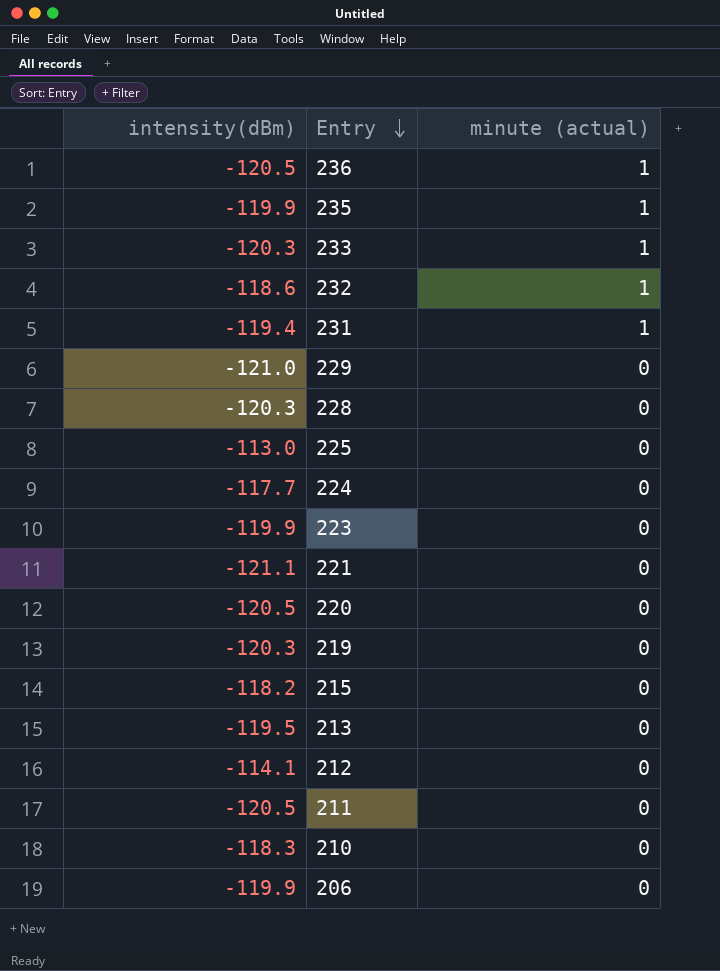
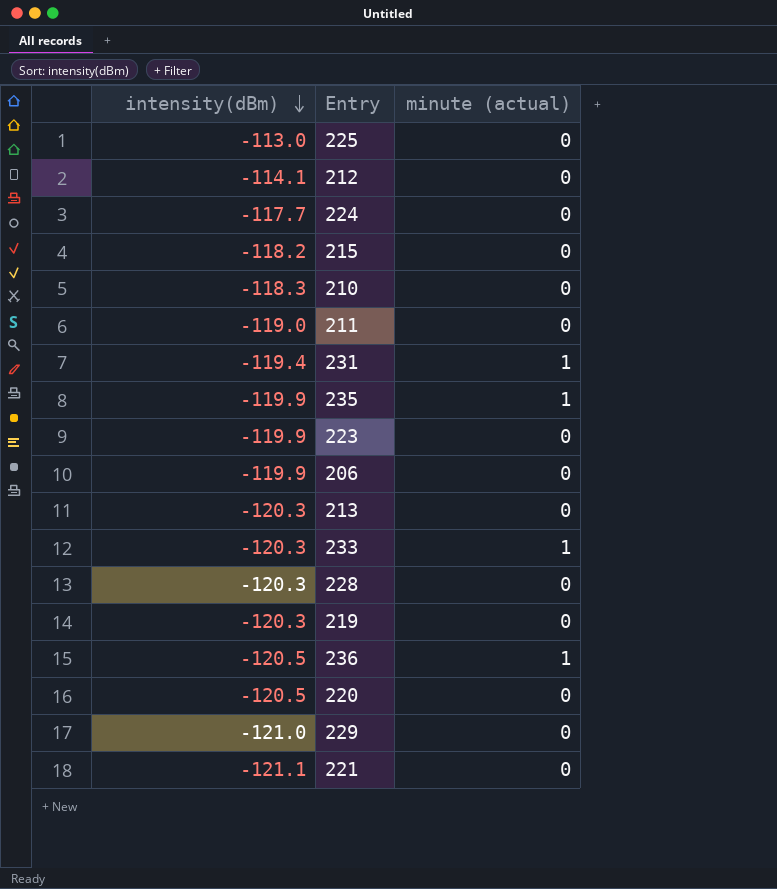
row order: Entry descending -> intensity(dBm) descending
row 232: -118.6 | 1 -> none
211 | intensity(dBm): -120.5 -> -119.0
213 | intensity(dBm): -119.5 -> -120.3

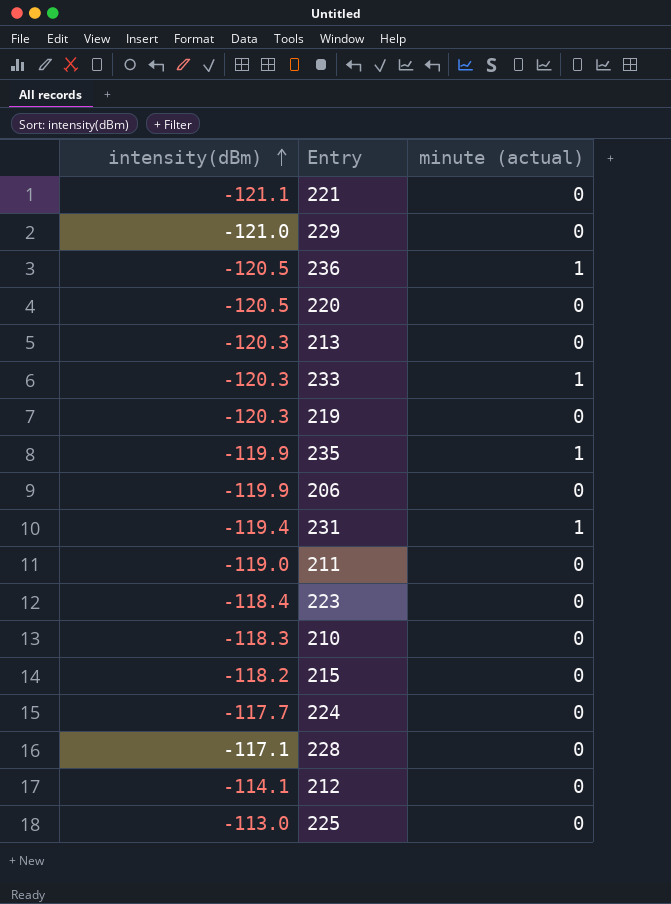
row order: intensity(dBm) descending -> intensity(dBm) ascending
223 | intensity(dBm): -119.9 -> -118.4
228 | intensity(dBm): -120.3 -> -117.1

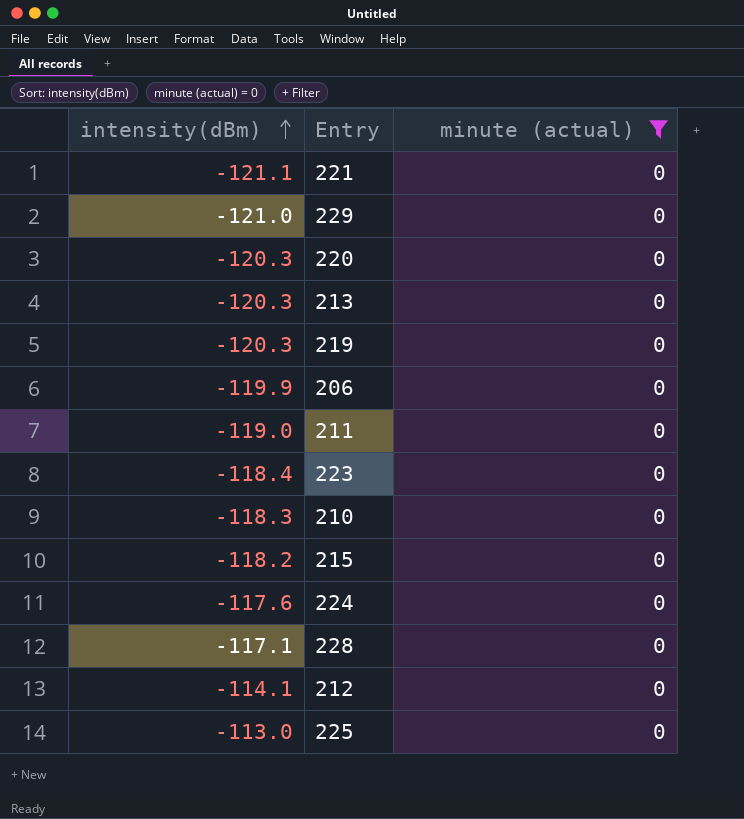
filter: none -> minute (actual) = 0
220 | intensity(dBm): -120.5 -> -120.3
224 | intensity(dBm): -117.7 -> -117.6

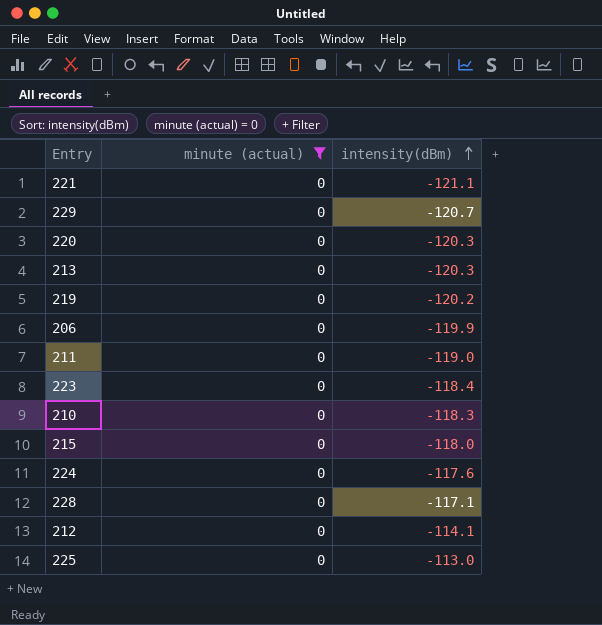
column intensity(dBm) | position: 1 -> 3
229 | intensity(dBm): -121.0 -> -120.7
219 | intensity(dBm): -120.3 -> -120.2
215 | intensity(dBm): -118.2 -> -118.0

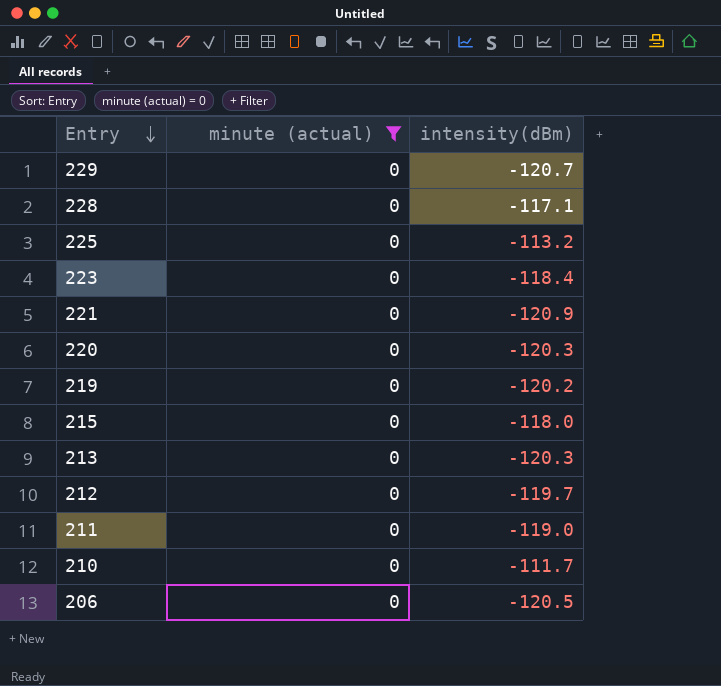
row order: intensity(dBm) ascending -> Entry descending
row 224: 0 | -117.6 -> none
225 | intensity(dBm): -113.0 -> -113.2
221 | intensity(dBm): -121.1 -> -120.9
212 | intensity(dBm): -114.1 -> -119.7
210 | intensity(dBm): -118.3 -> -111.7
206 | intensity(dBm): -119.9 -> -120.5

